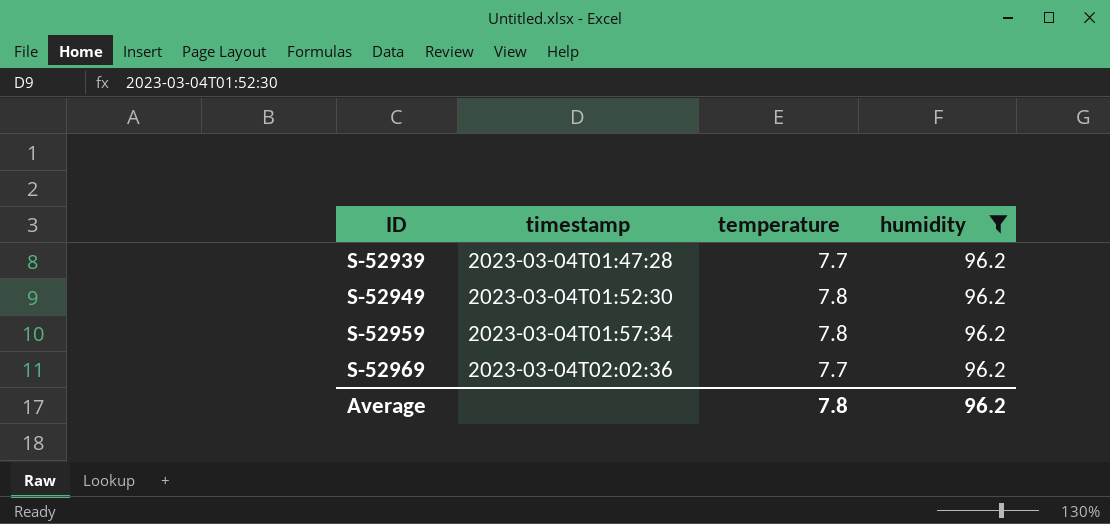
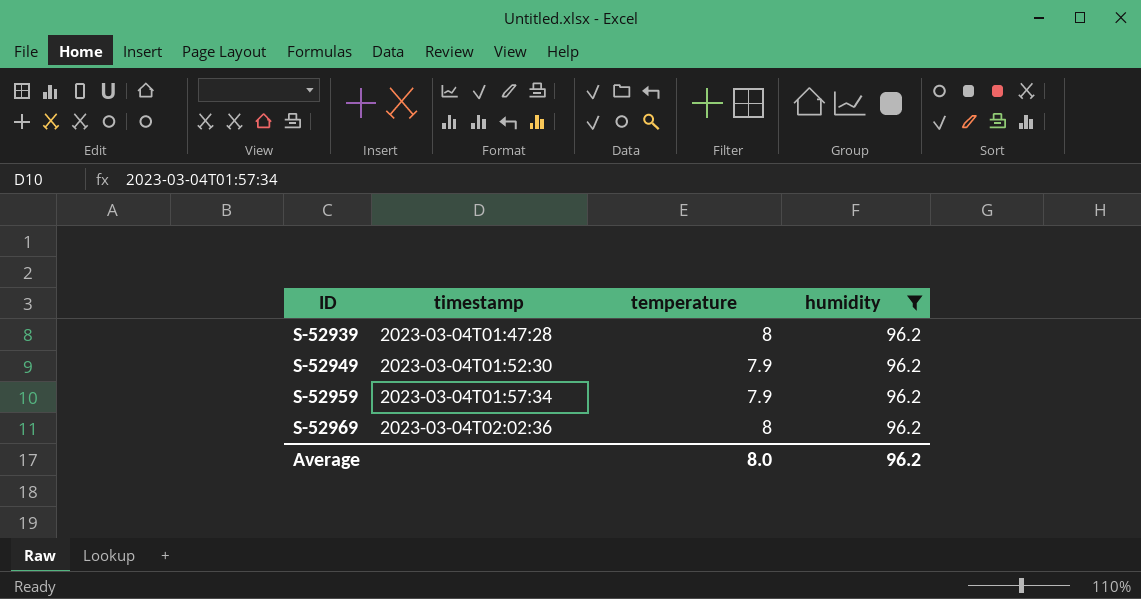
S-52939 | temperature: 7.7 -> 8
S-52949 | temperature: 7.8 -> 7.9
S-52959 | temperature: 7.8 -> 7.9
S-52969 | temperature: 7.7 -> 8
Average | temperature: 7.8 -> 8.0

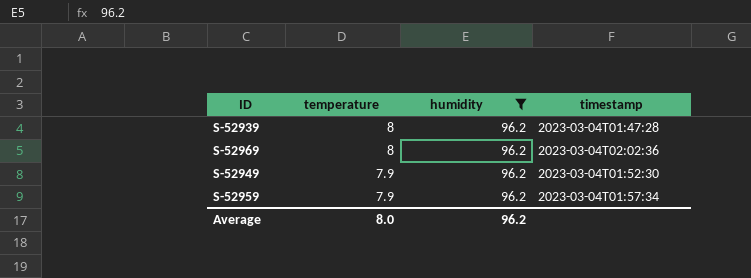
row order: ID ascending -> temperature descending
column timestamp | position: 2 -> 4

